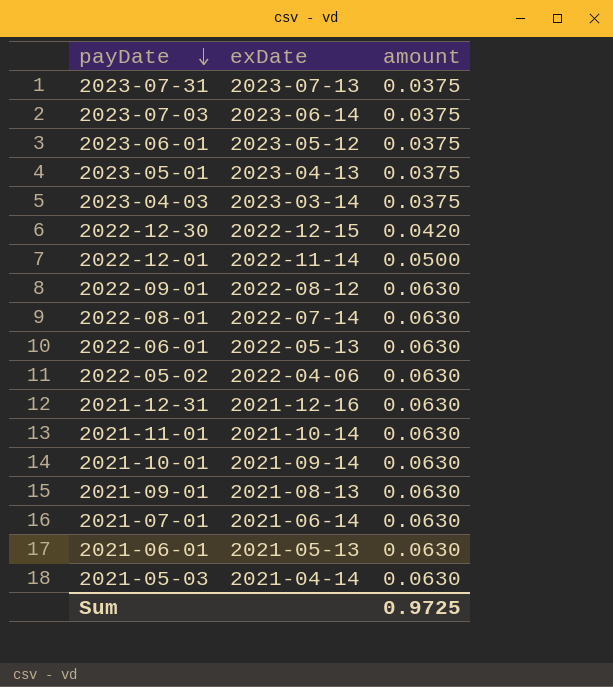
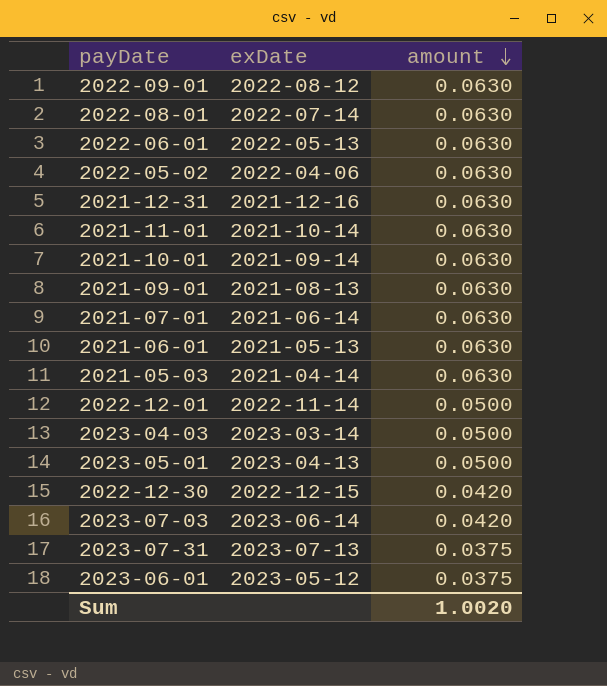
row order: payDate descending -> amount descending
2023-04-03 | amount: 0.0375 -> 0.0500
2023-05-01 | amount: 0.0375 -> 0.0500
2023-07-03 | amount: 0.0375 -> 0.0420
Sum | amount: 0.9725 -> 1.0020

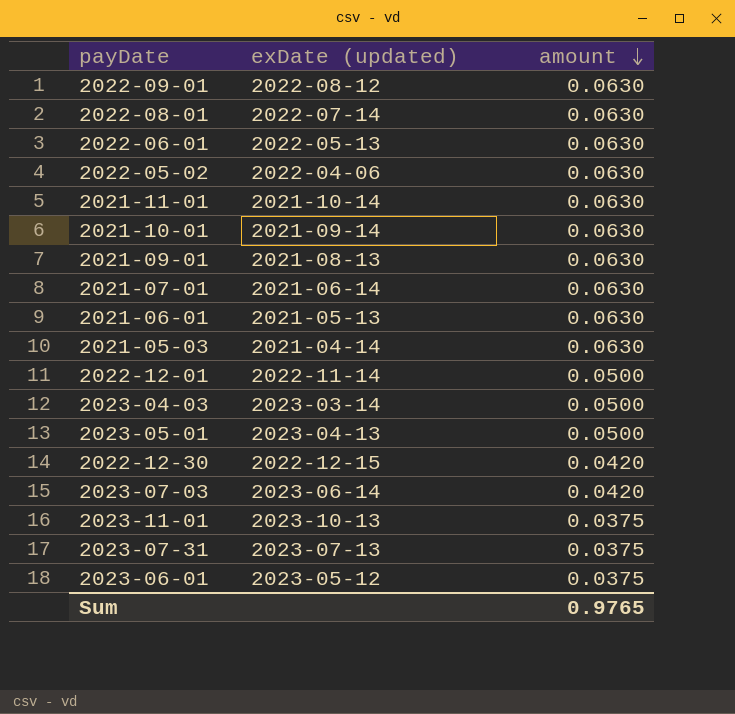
column name: exDate -> exDate (updated)
row 2021-12-31: 2021-12-16 | 0.0630 -> none
row 2023-11-01: none -> 2023-10-13 | 0.0375
Sum | amount: 1.0020 -> 0.9765

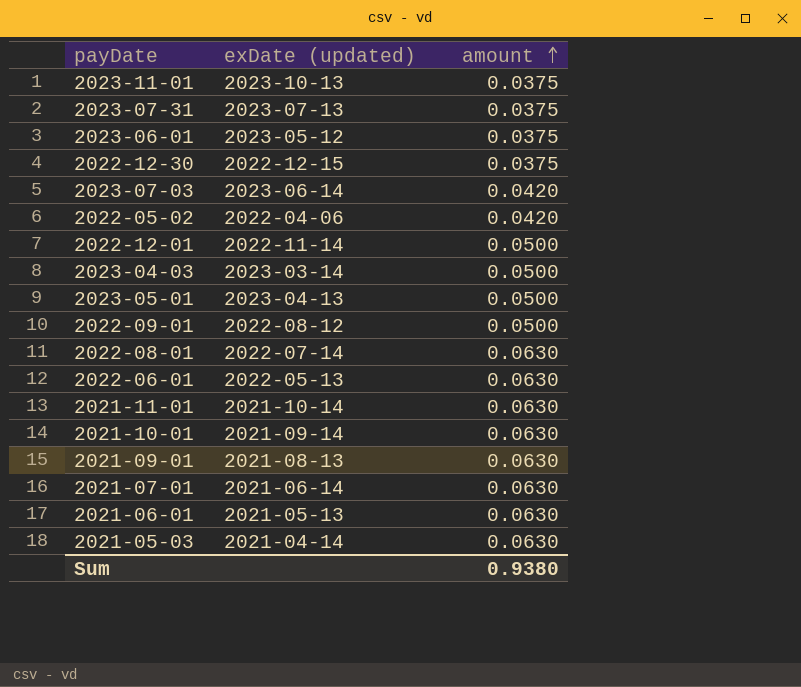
row order: amount descending -> amount ascending
2022-12-30 | amount: 0.0420 -> 0.0375
2022-05-02 | amount: 0.0630 -> 0.0420
2022-09-01 | amount: 0.0630 -> 0.0500
Sum | amount: 0.9765 -> 0.9380

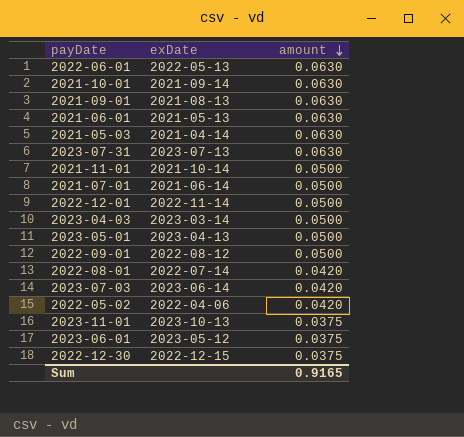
row order: amount ascending -> amount descending
column name: exDate (updated) -> exDate
2023-07-31 | amount: 0.0375 -> 0.0630
2021-11-01 | amount: 0.0630 -> 0.0500
2021-07-01 | amount: 0.0630 -> 0.0500
2022-08-01 | amount: 0.0630 -> 0.0420
Sum | amount: 0.9380 -> 0.9165

